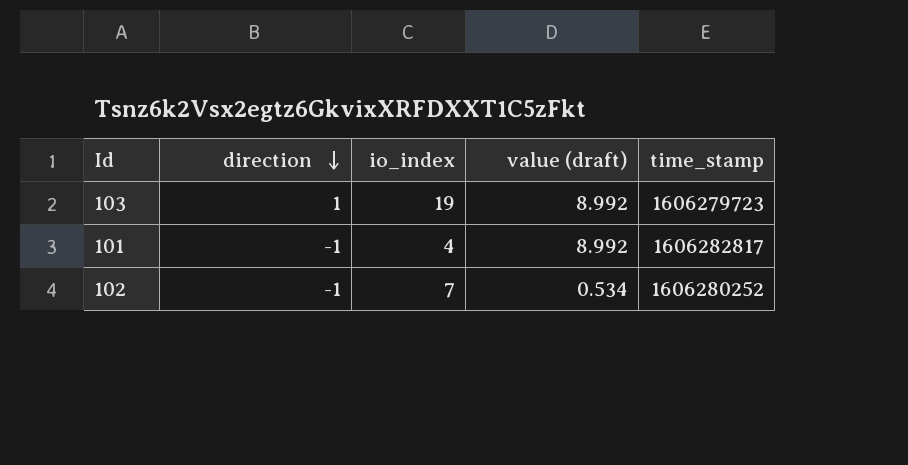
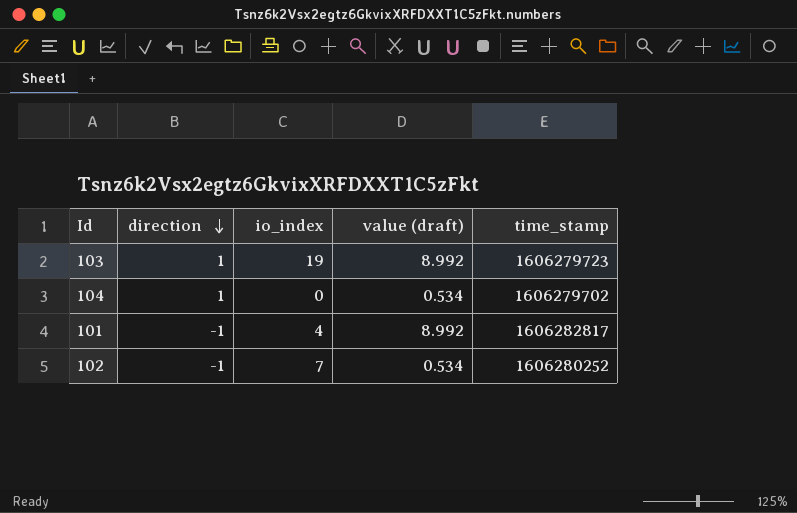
row 104: none -> 1 | 0 | 0.534 | 1606279702

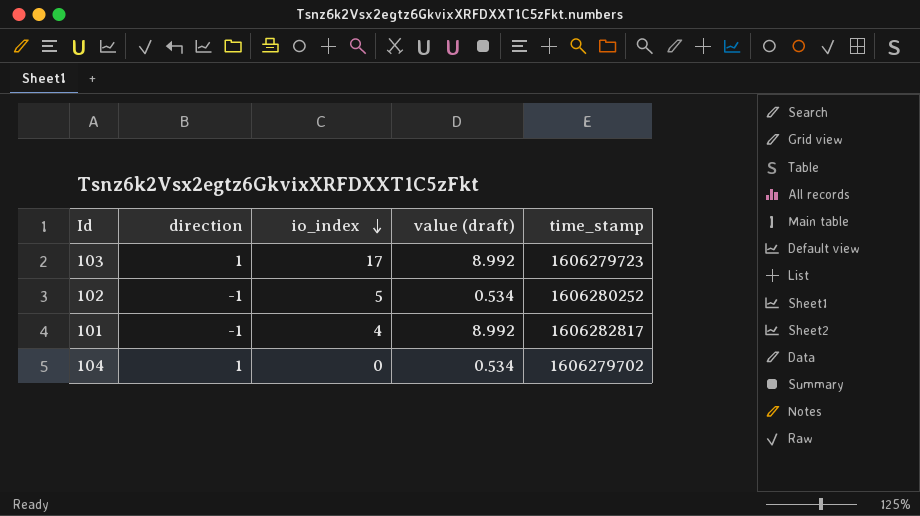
row order: direction descending -> io_index descending
103 | io_index: 19 -> 17
102 | io_index: 7 -> 5

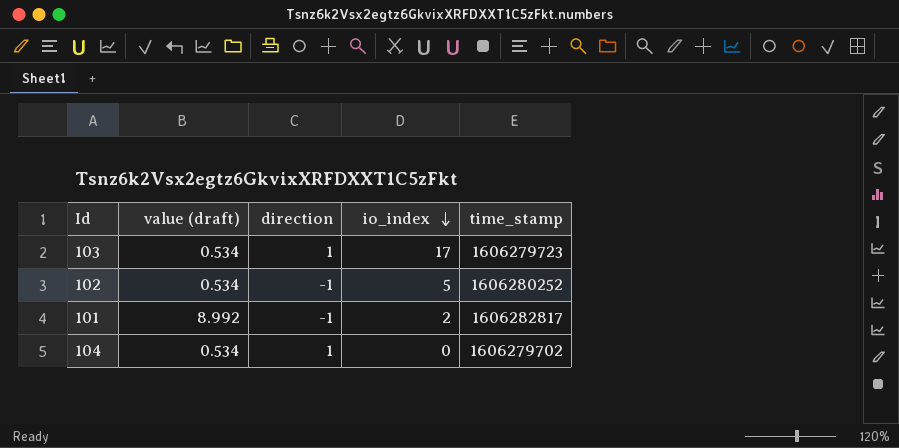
column value (draft) | position: 4 -> 2
103 | value (draft): 8.992 -> 0.534
101 | io_index: 4 -> 2

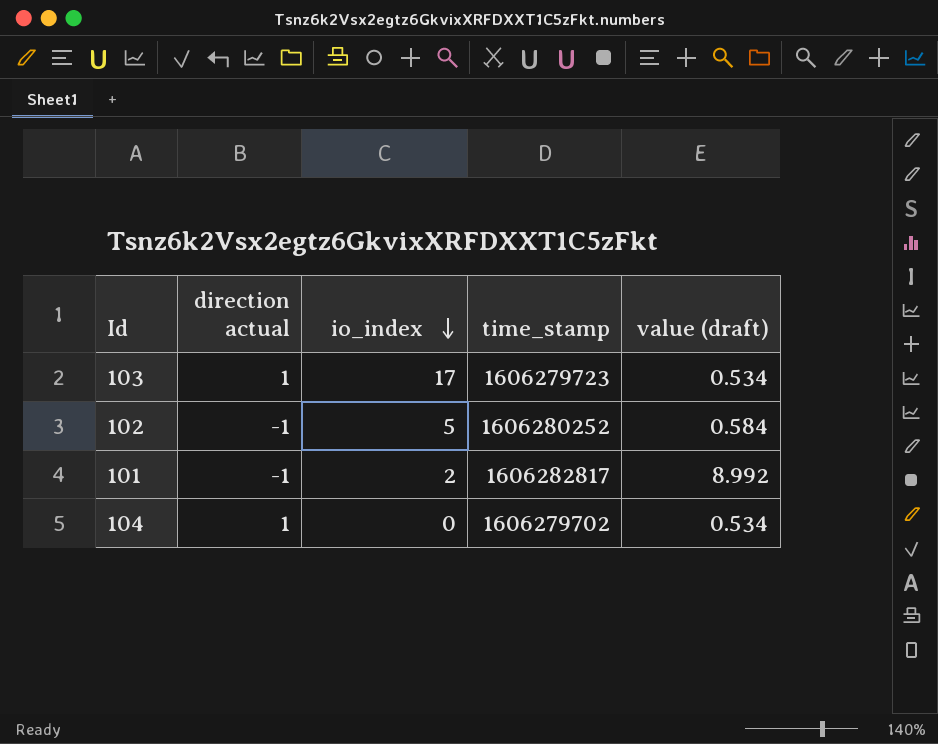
column name: direction -> direction actual
column value (draft) | position: 2 -> 5
102 | value (draft): 0.534 -> 0.584

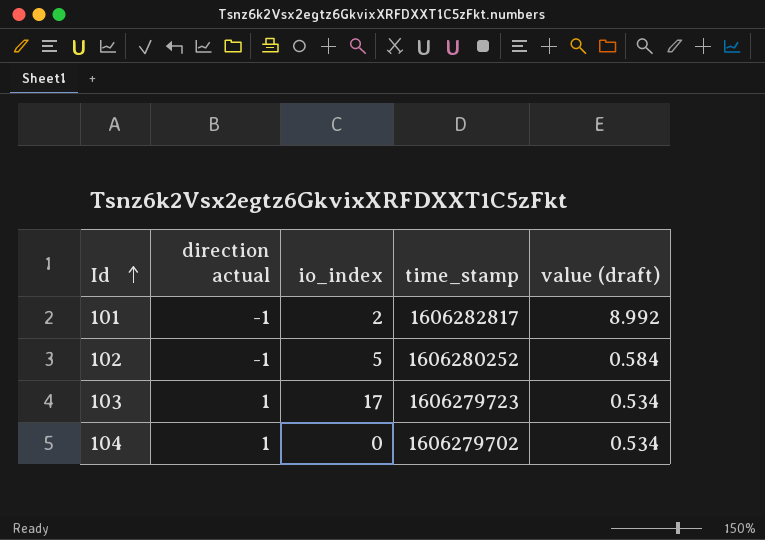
row order: io_index descending -> Id ascending

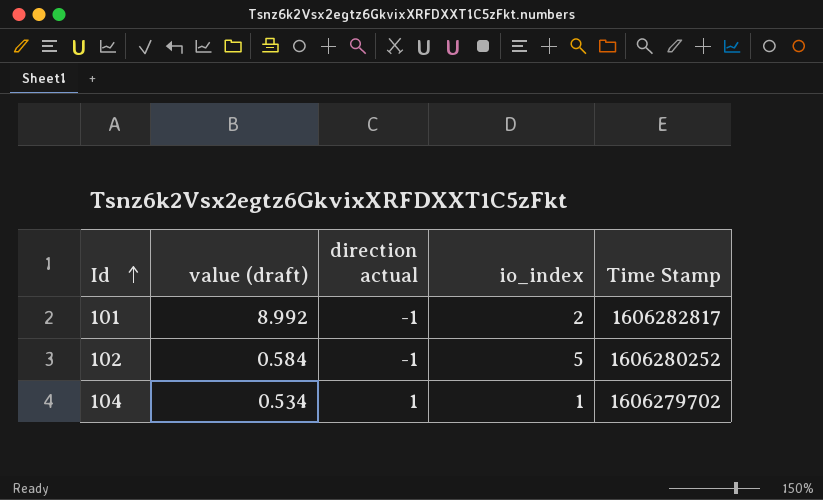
column value (draft) | position: 5 -> 2
column name: time_stamp -> Time Stamp
row 103: 1 | 17 | 1606279723 | 0.534 -> none
104 | io_index: 0 -> 1

